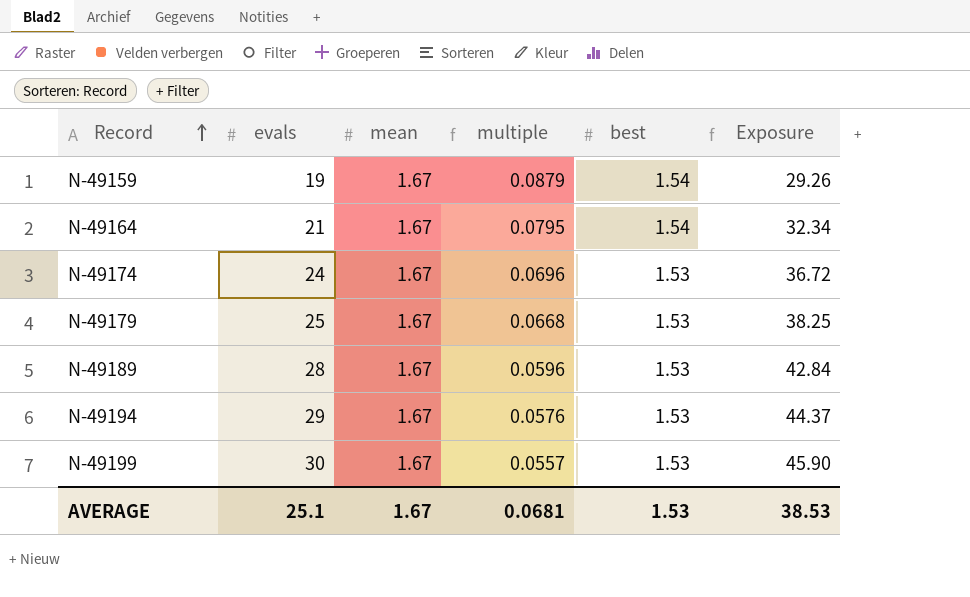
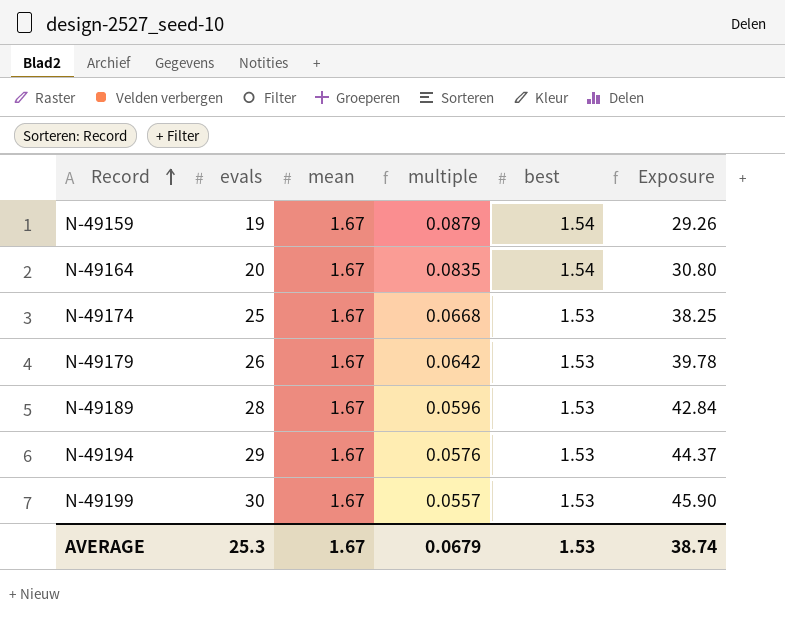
N-49164 | evals: 21 -> 20
N-49164 | multiple: 0.0795 -> 0.0835
N-49164 | Exposure: 32.34 -> 30.80
N-49174 | evals: 24 -> 25
N-49174 | multiple: 0.0696 -> 0.0668
N-49174 | Exposure: 36.72 -> 38.25
N-49179 | evals: 25 -> 26
N-49179 | multiple: 0.0668 -> 0.0642
N-49179 | Exposure: 38.25 -> 39.78
AVERAGE | evals: 25.1 -> 25.3
AVERAGE | multiple: 0.0681 -> 0.0679
AVERAGE | Exposure: 38.53 -> 38.74

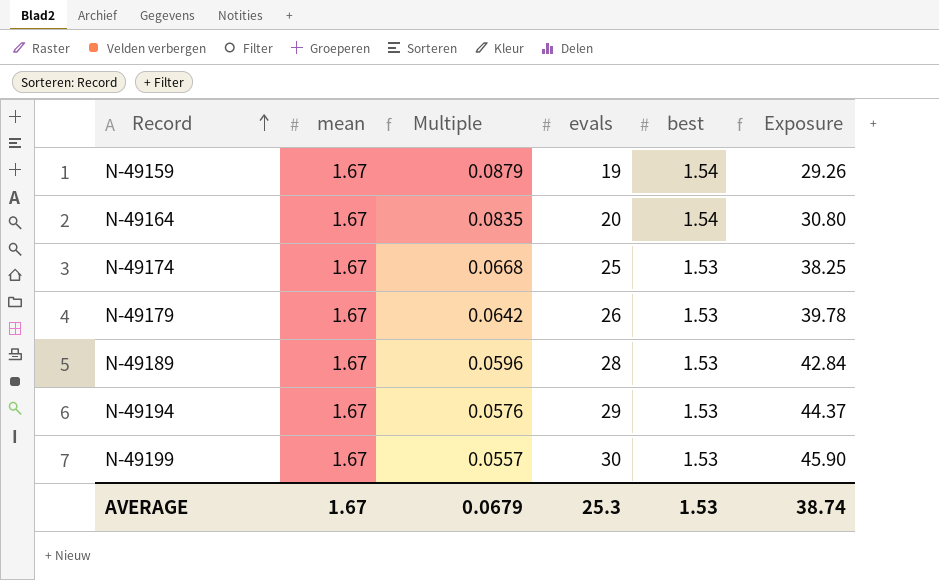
column name: multiple -> Multiple
column evals | position: 2 -> 4

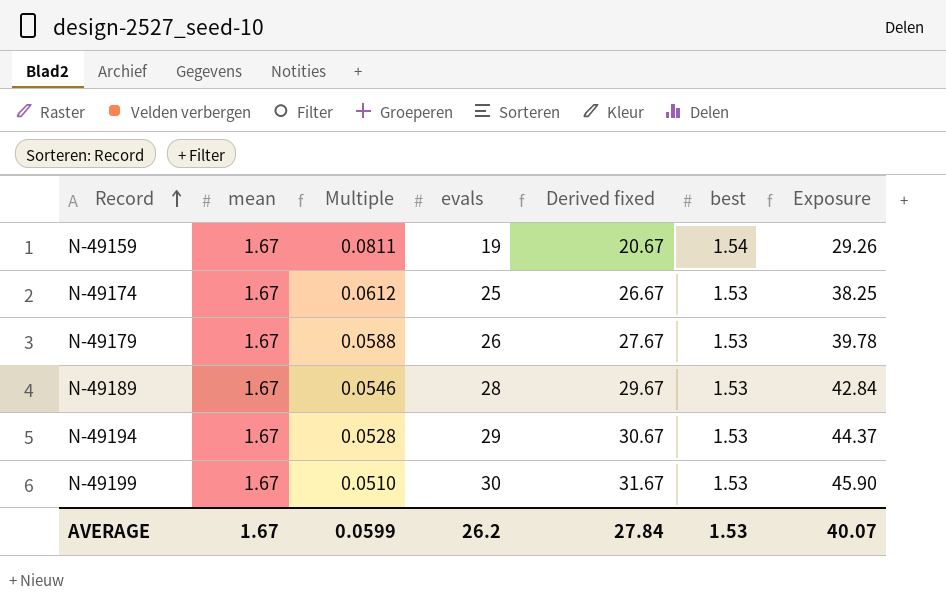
column Multiple | formula: [mean] / [evals] -> [best] / [evals]
column Derived fixed | formula: none -> [mean] + [evals]
row N-49164: 1.67 | 0.0835 | 20 | 1.54 | 30.80 -> none
AVERAGE | Multiple: 0.0679 -> 0.0599
AVERAGE | evals: 25.3 -> 26.2
AVERAGE | Exposure: 38.74 -> 40.07

